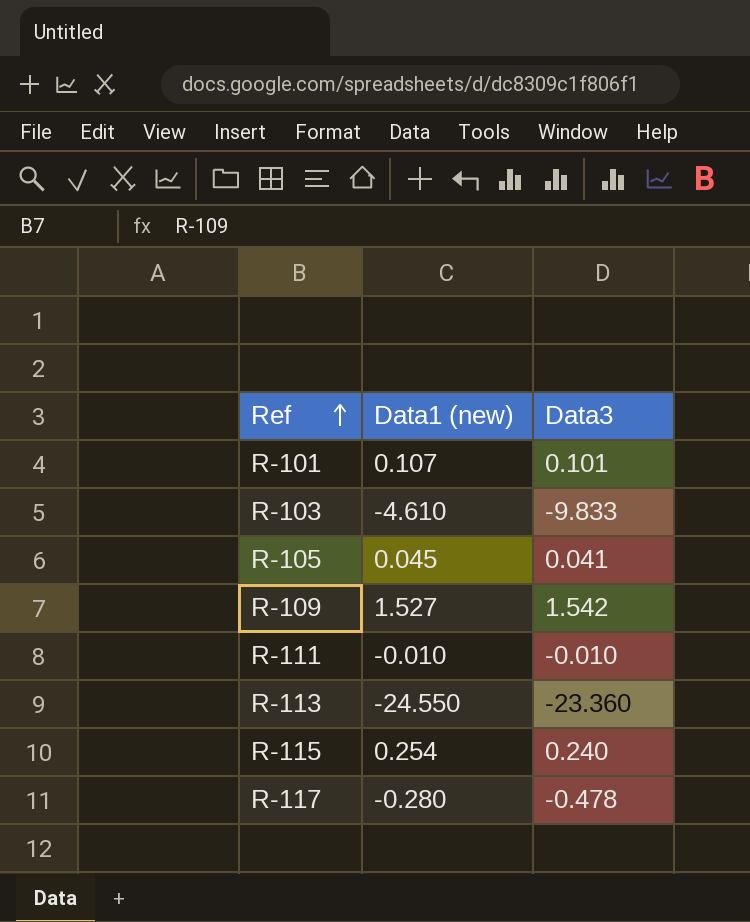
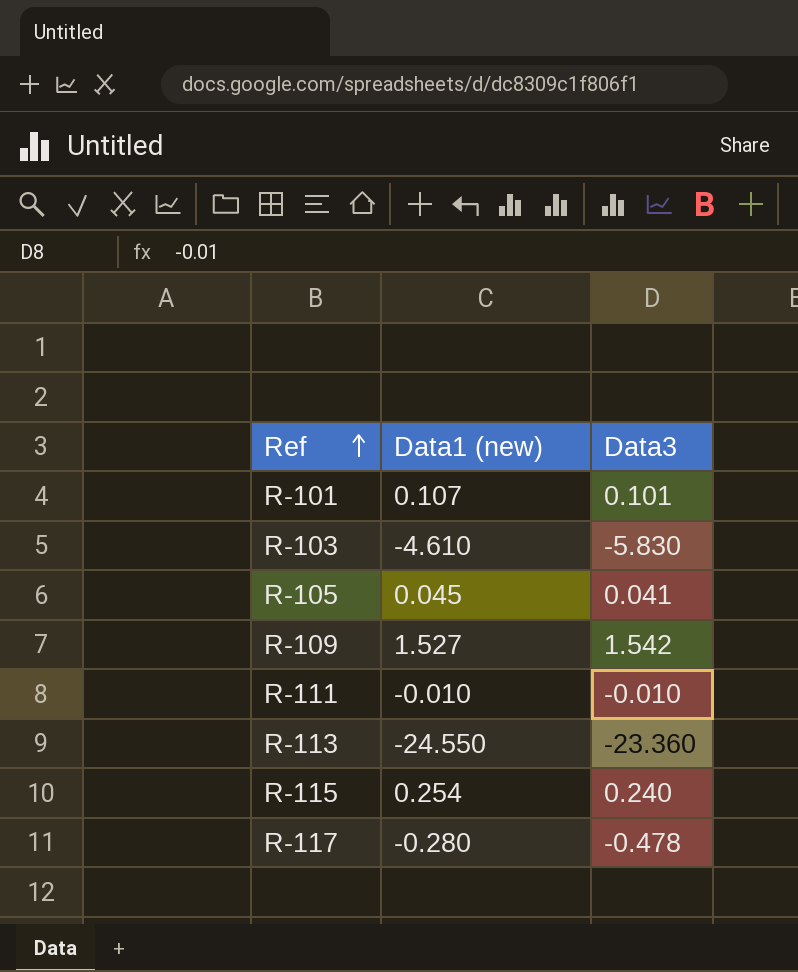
R-103 | Data3: -9.833 -> -5.830

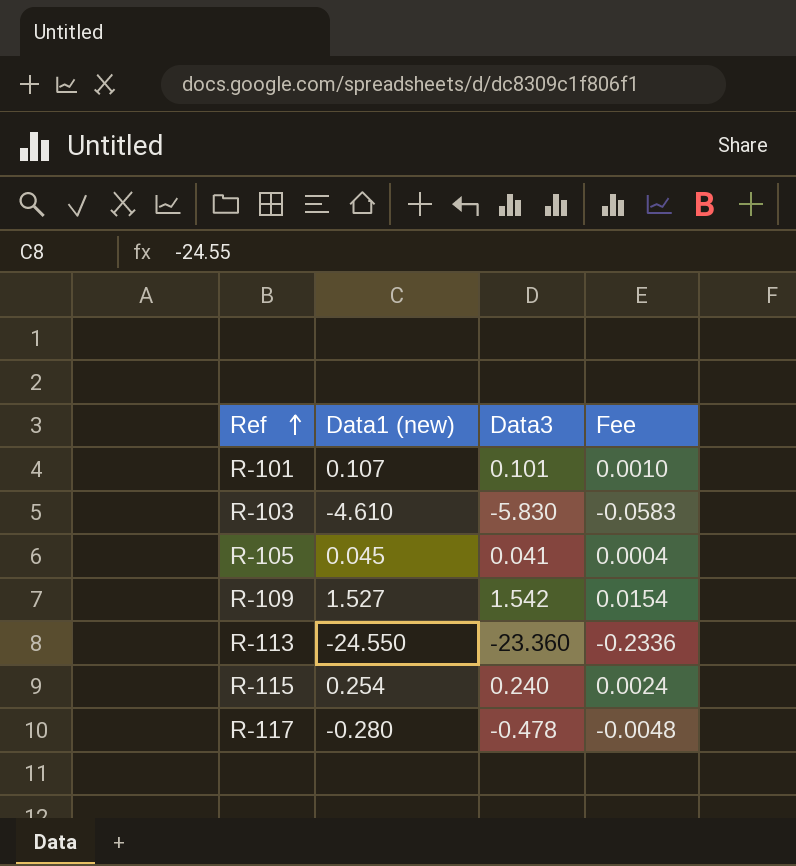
column Fee | formula: none -> [Data3] * 0.01
row R-111: -0.010 | -0.010 -> none

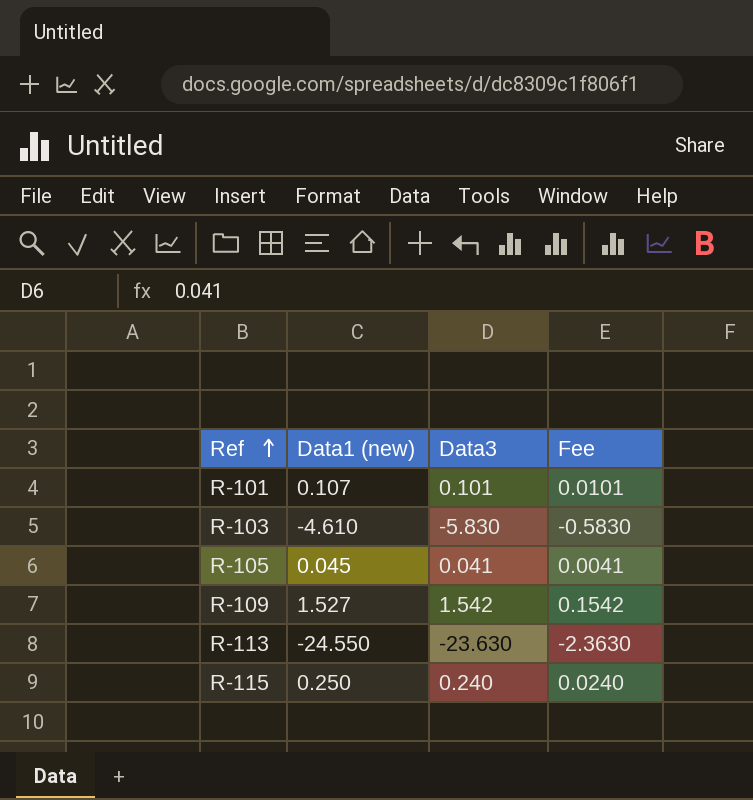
column Fee | formula: [Data3] * 0.01 -> [Data3] * 0.1
row R-117: -0.280 | -0.478 | -0.0048 -> none
R-113 | Data3: -23.360 -> -23.630
R-115 | Data1 (new): 0.254 -> 0.250

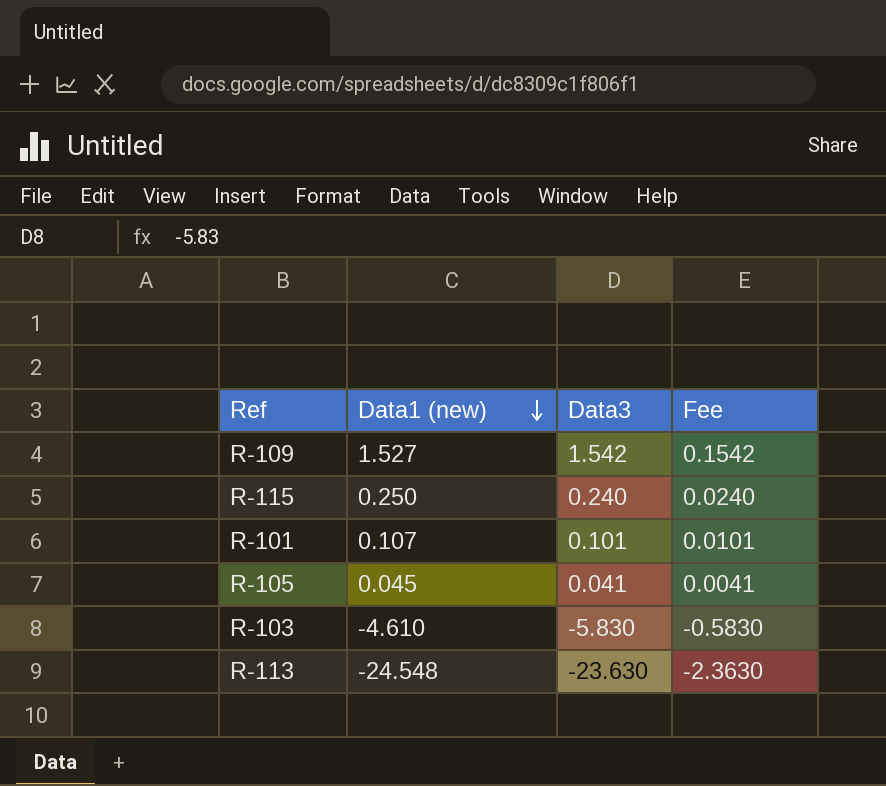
row order: Ref ascending -> Data1 (new) descending
R-113 | Data1 (new): -24.550 -> -24.548

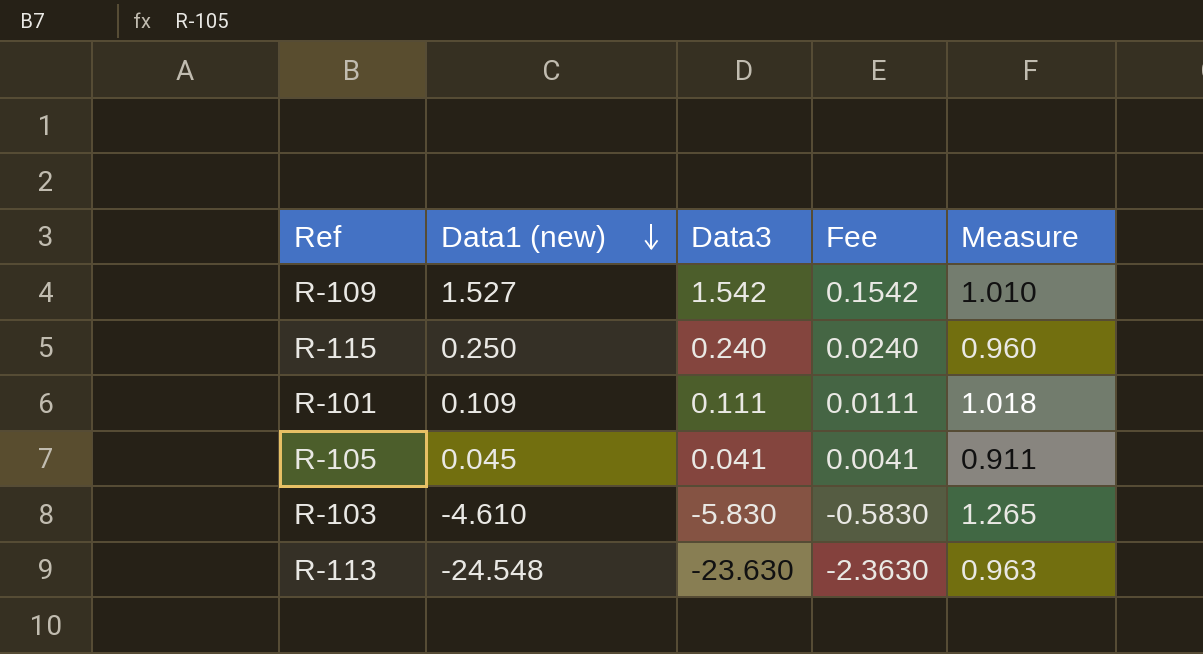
column Measure | formula: none -> [Data3] / [Data1 (new)]
R-101 | Data1 (new): 0.107 -> 0.109
R-101 | Data3: 0.101 -> 0.111
R-101 | Fee: 0.0101 -> 0.0111

